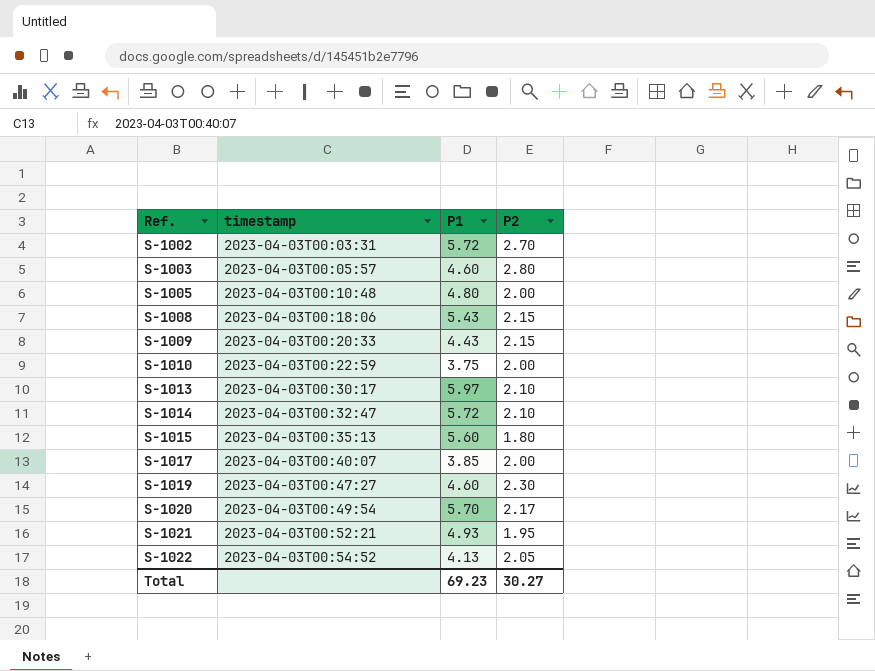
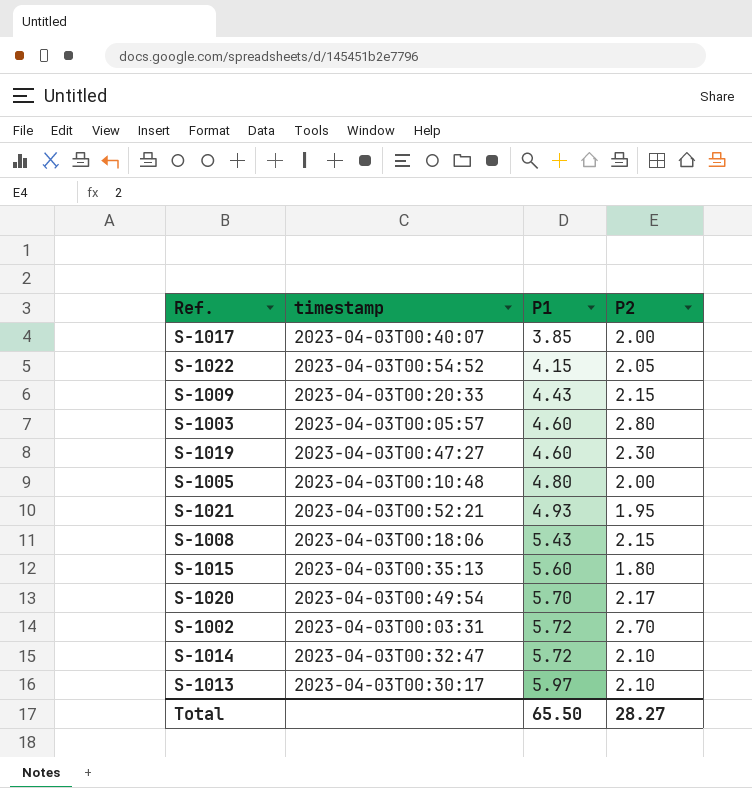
row order: Ref. ascending -> P1 ascending
row S-1010: 2023-04-03T00:22:59 | 3.75 | 2.00 -> none
S-1022 | P1: 4.13 -> 4.15
Total | P1: 69.23 -> 65.50
Total | P2: 30.27 -> 28.27

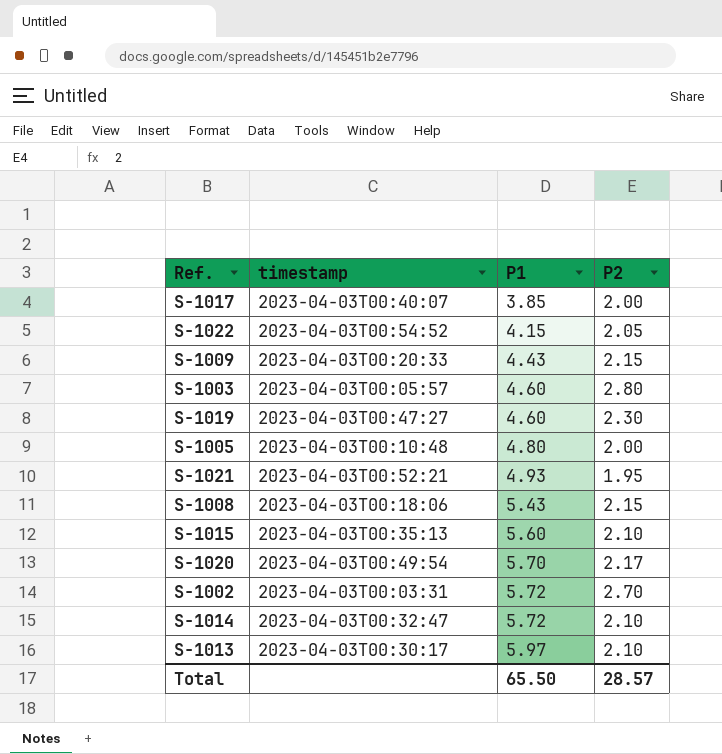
S-1015 | P2: 1.80 -> 2.10
Total | P2: 28.27 -> 28.57

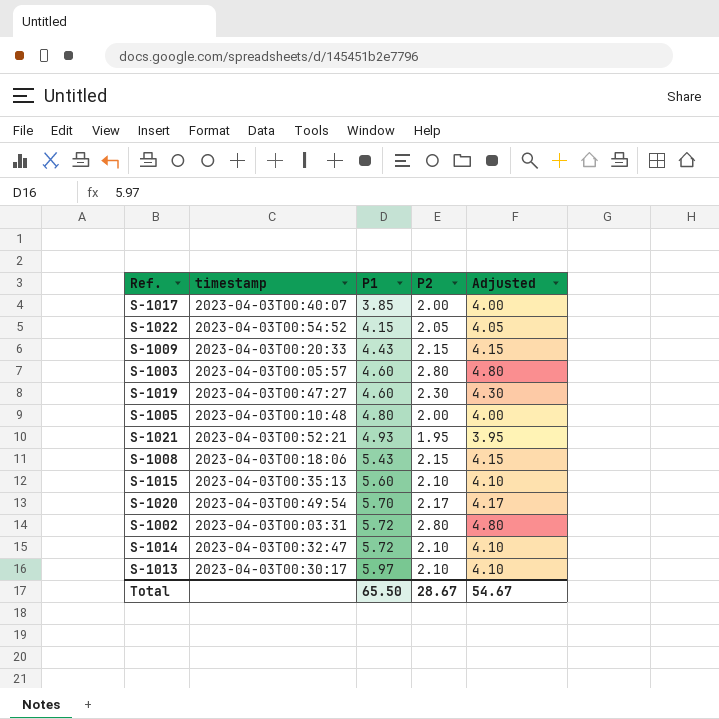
column Adjusted | formula: none -> [P2] + 2
S-1002 | P2: 2.70 -> 2.80
Total | P2: 28.57 -> 28.67

